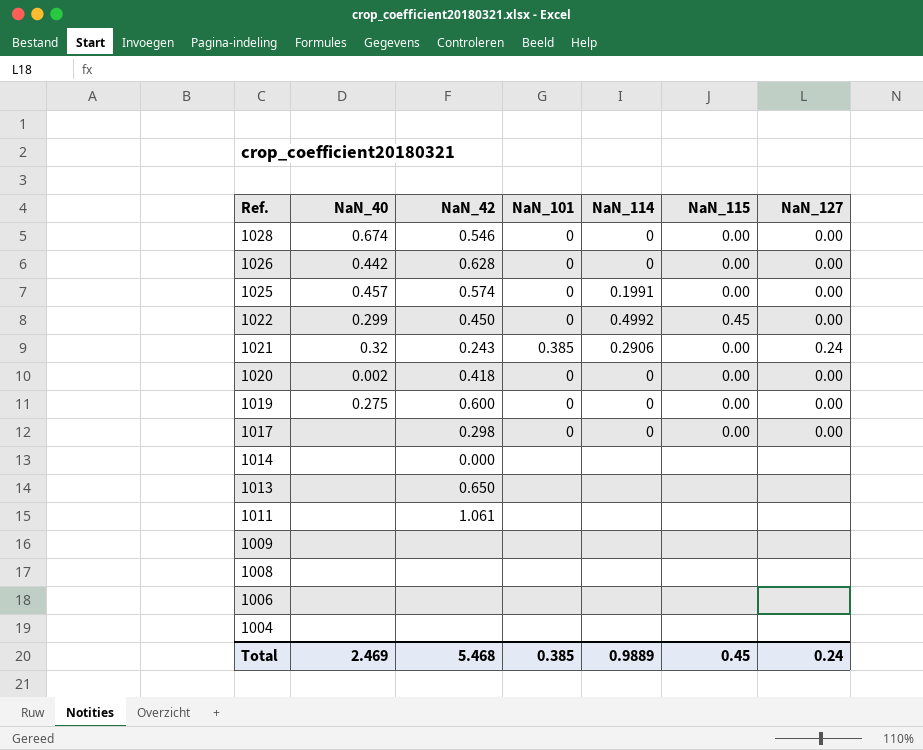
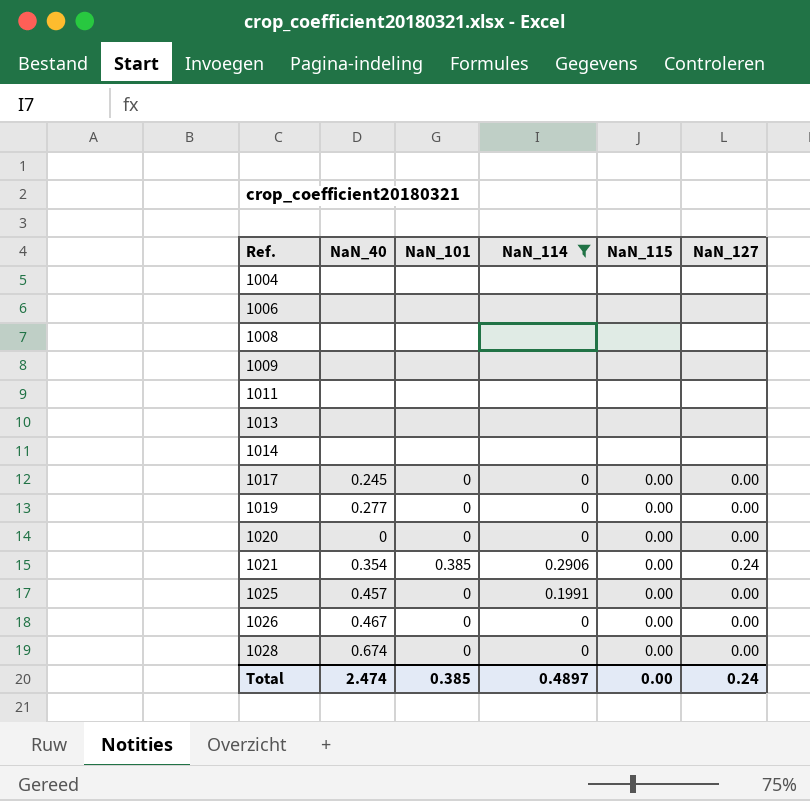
filter: none -> NaN_114 != 0.4992
row order: Ref. descending -> Ref. ascending
column NaN_42 | position: 3 -> none
1017 | NaN_40: none -> 0.245
1019 | NaN_40: 0.275 -> 0.277
1020 | NaN_40: 0.002 -> 0
1021 | NaN_40: 0.32 -> 0.354
1026 | NaN_40: 0.442 -> 0.467
Total | NaN_40: 2.469 -> 2.474
Total | NaN_114: 0.9889 -> 0.4897
Total | NaN_115: 0.45 -> 0.00

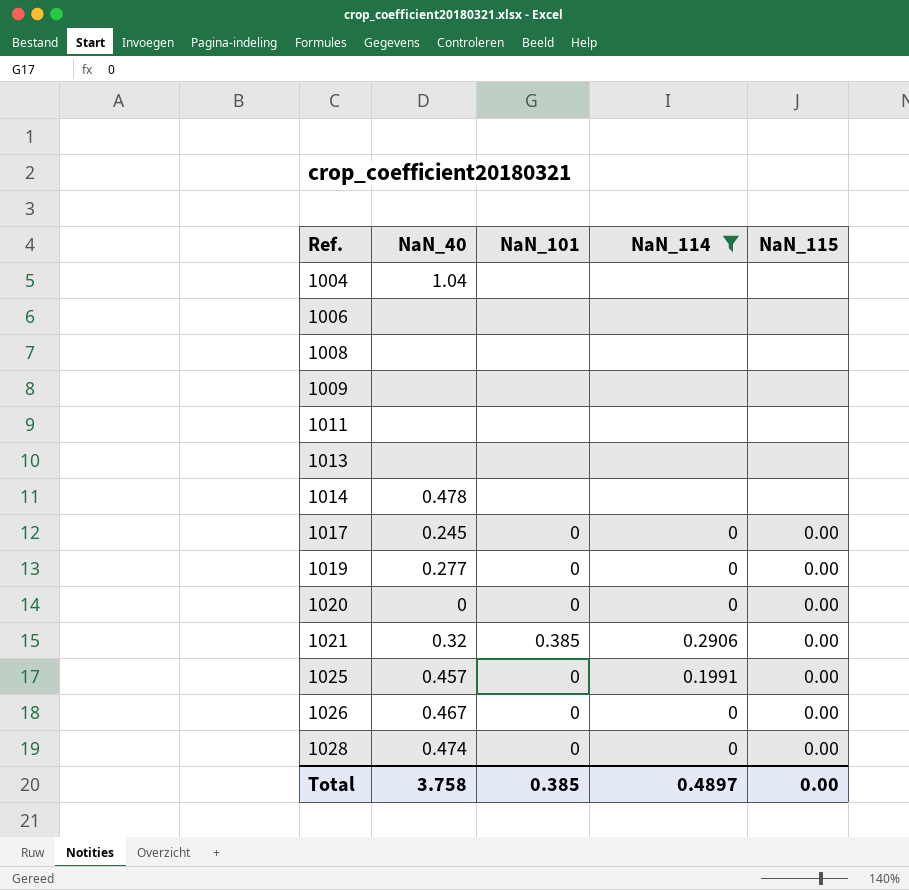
column NaN_127 | position: 6 -> none
1004 | NaN_40: none -> 1.04
1014 | NaN_40: none -> 0.478
1021 | NaN_40: 0.354 -> 0.32
1028 | NaN_40: 0.674 -> 0.474
Total | NaN_40: 2.474 -> 3.758

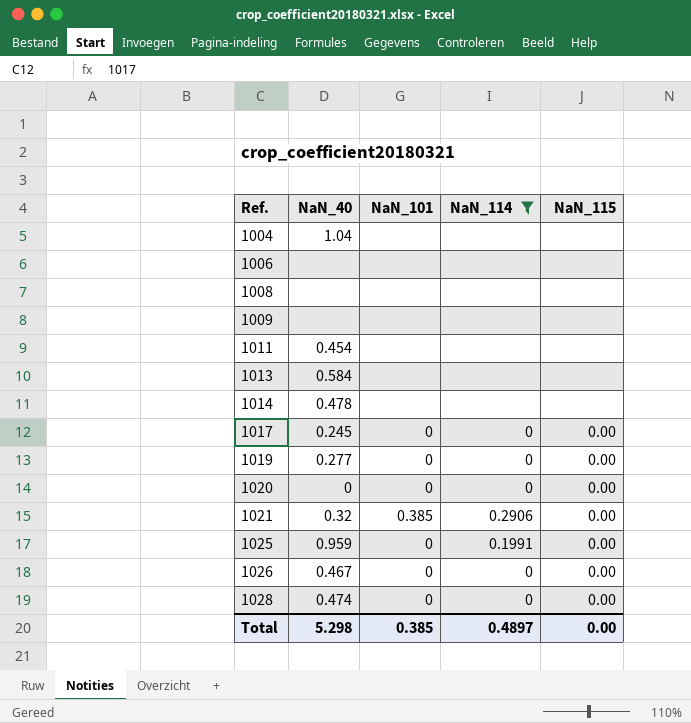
1011 | NaN_40: none -> 0.454
1013 | NaN_40: none -> 0.584
1025 | NaN_40: 0.457 -> 0.959
Total | NaN_40: 3.758 -> 5.298

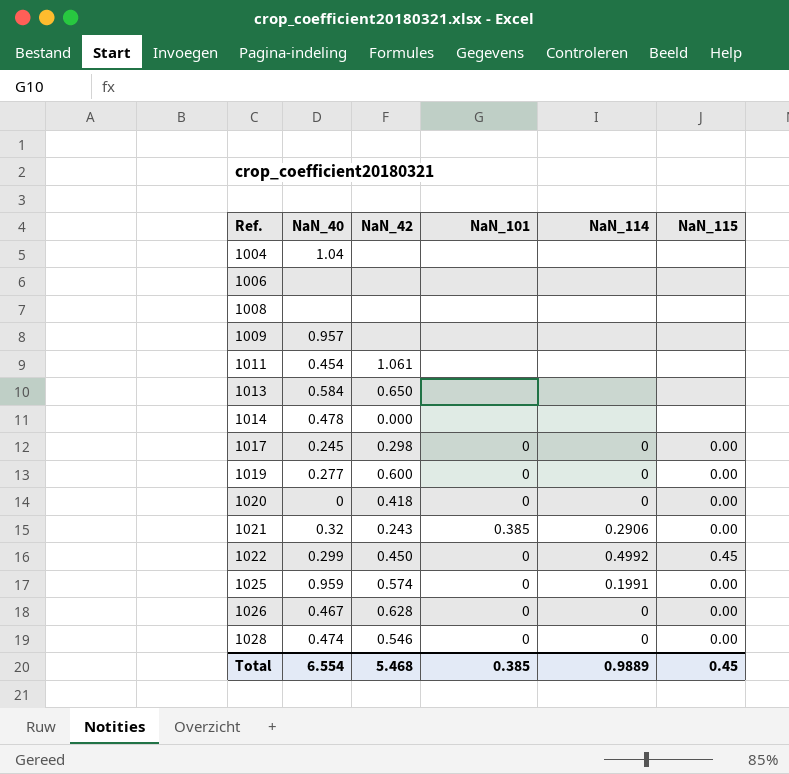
filter: NaN_114 != 0.4992 -> none
column NaN_42 | position: none -> 3
1009 | NaN_40: none -> 0.957
Total | NaN_40: 5.298 -> 6.554
Total | NaN_114: 0.4897 -> 0.9889
Total | NaN_115: 0.00 -> 0.45

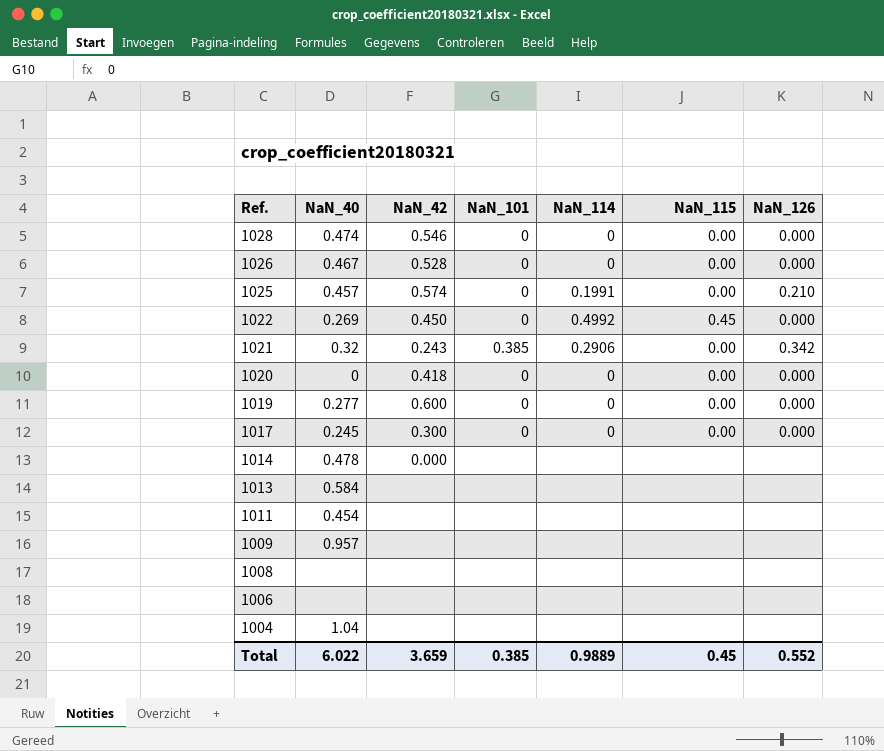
row order: Ref. ascending -> Ref. descending
column NaN_126 | position: none -> 7
1026 | NaN_42: 0.628 -> 0.528
1025 | NaN_40: 0.959 -> 0.457
1022 | NaN_40: 0.299 -> 0.269
1017 | NaN_42: 0.298 -> 0.300
1013 | NaN_42: 0.650 -> none
1011 | NaN_42: 1.061 -> none
Total | NaN_40: 6.554 -> 6.022
Total | NaN_42: 5.468 -> 3.659

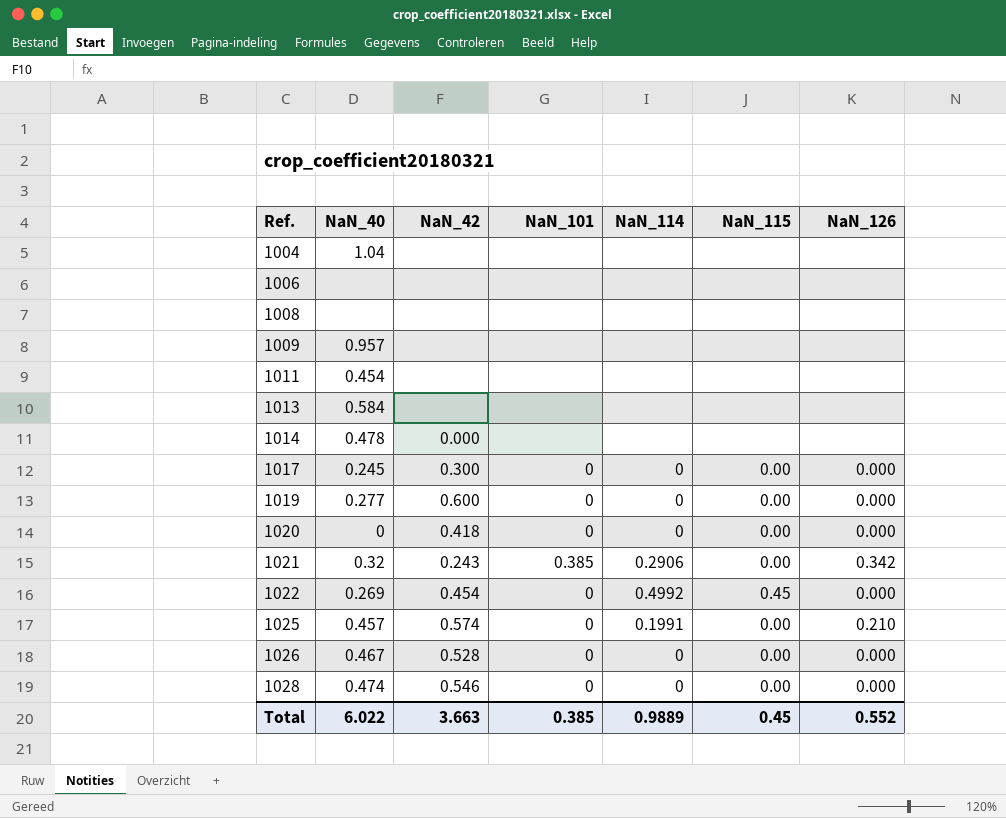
row order: Ref. descending -> Ref. ascending
1022 | NaN_42: 0.450 -> 0.454
Total | NaN_42: 3.659 -> 3.663

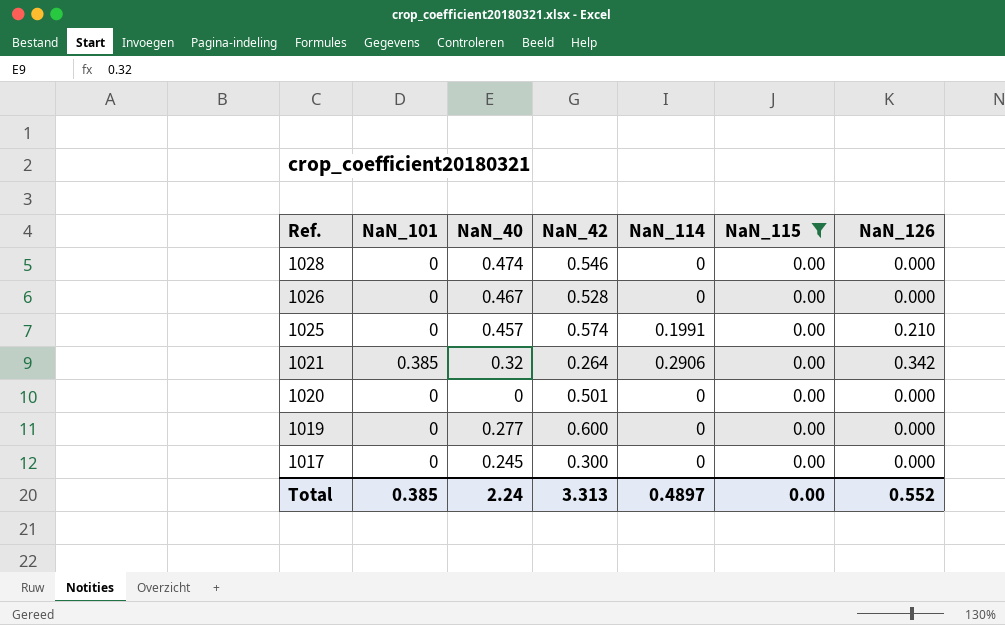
filter: none -> NaN_115 = 0.00
row order: Ref. ascending -> Ref. descending
column NaN_101 | position: 4 -> 2
1021 | NaN_42: 0.243 -> 0.264
1020 | NaN_42: 0.418 -> 0.501
Total | NaN_40: 6.022 -> 2.24
Total | NaN_42: 3.663 -> 3.313
Total | NaN_114: 0.9889 -> 0.4897
Total | NaN_115: 0.45 -> 0.00

